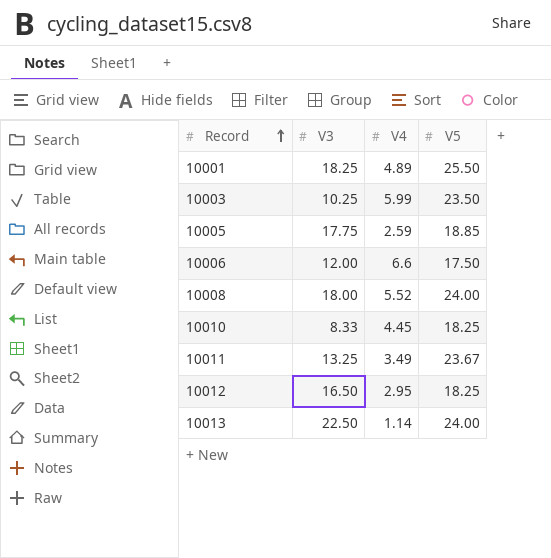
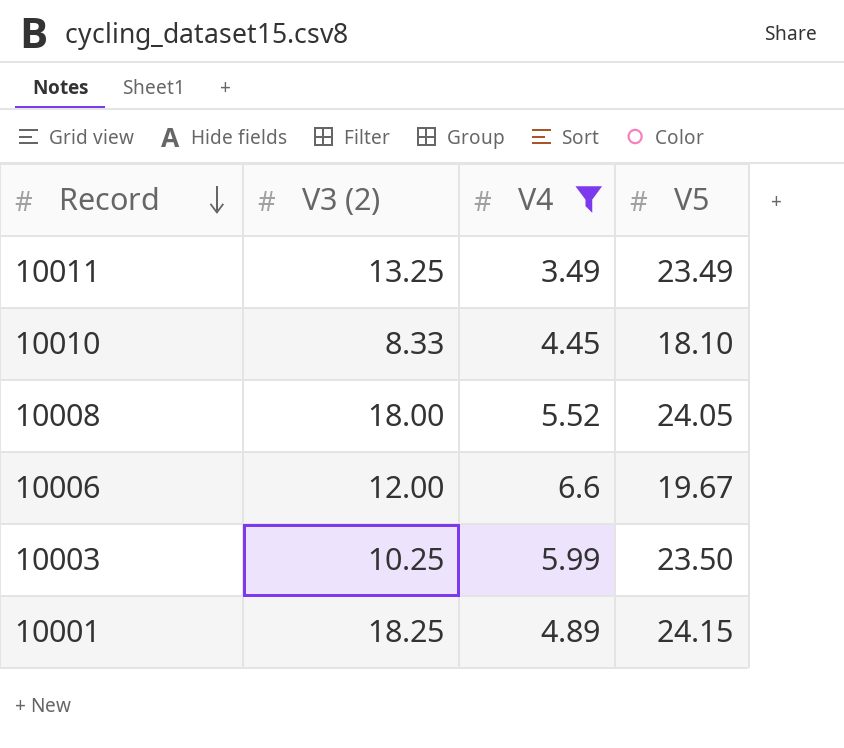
filter: none -> V4 >= 3.49
row order: Record ascending -> Record descending
column name: V3 -> V3 (2)
10011 | V5: 23.67 -> 23.49
10010 | V5: 18.25 -> 18.10
10008 | V5: 24.00 -> 24.05
10006 | V5: 17.50 -> 19.67
10001 | V5: 25.50 -> 24.15

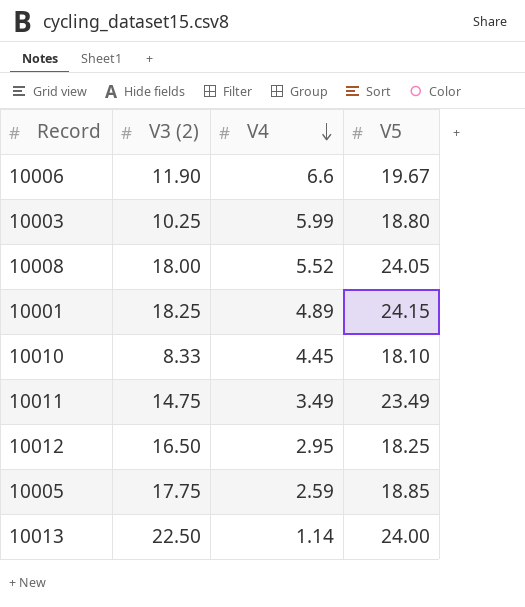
filter: V4 >= 3.49 -> none
row order: Record descending -> V4 descending
10006 | V3 (2): 12.00 -> 11.90
10003 | V5: 23.50 -> 18.80
10011 | V3 (2): 13.25 -> 14.75

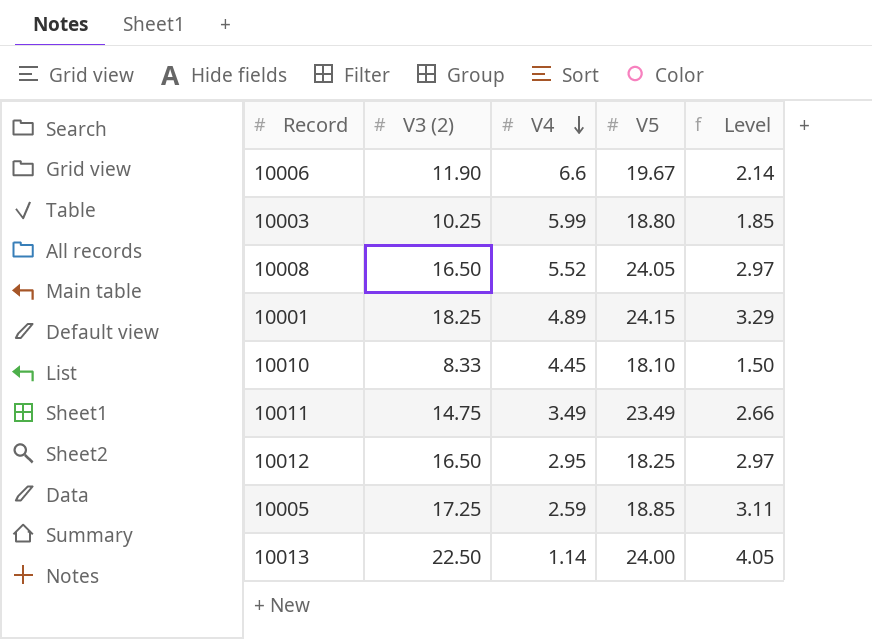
column Level | formula: none -> [V3 (2)] * 0.18
10008 | V3 (2): 18.00 -> 16.50
10005 | V3 (2): 17.75 -> 17.25

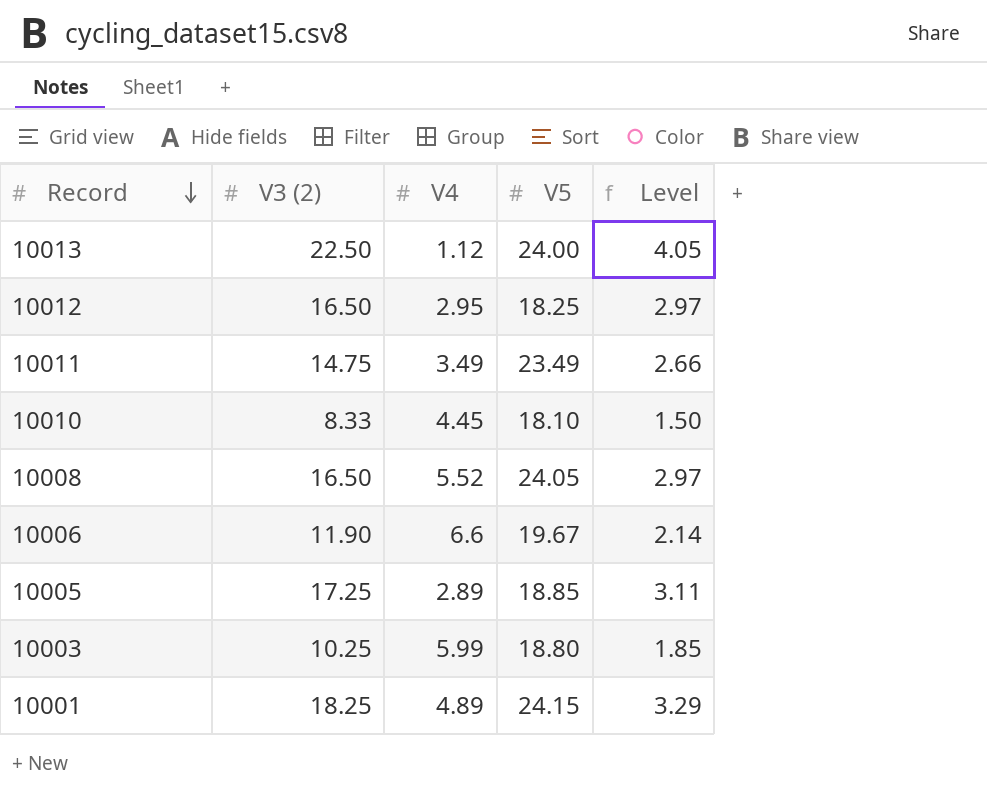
row order: V4 descending -> Record descending
10013 | V4: 1.14 -> 1.12
10005 | V4: 2.59 -> 2.89

